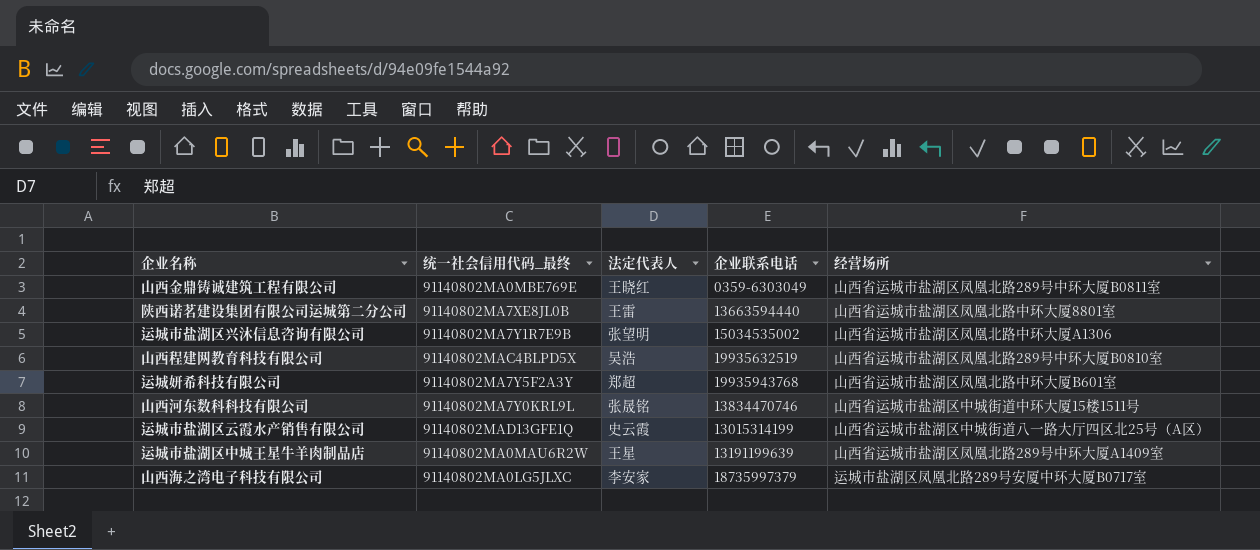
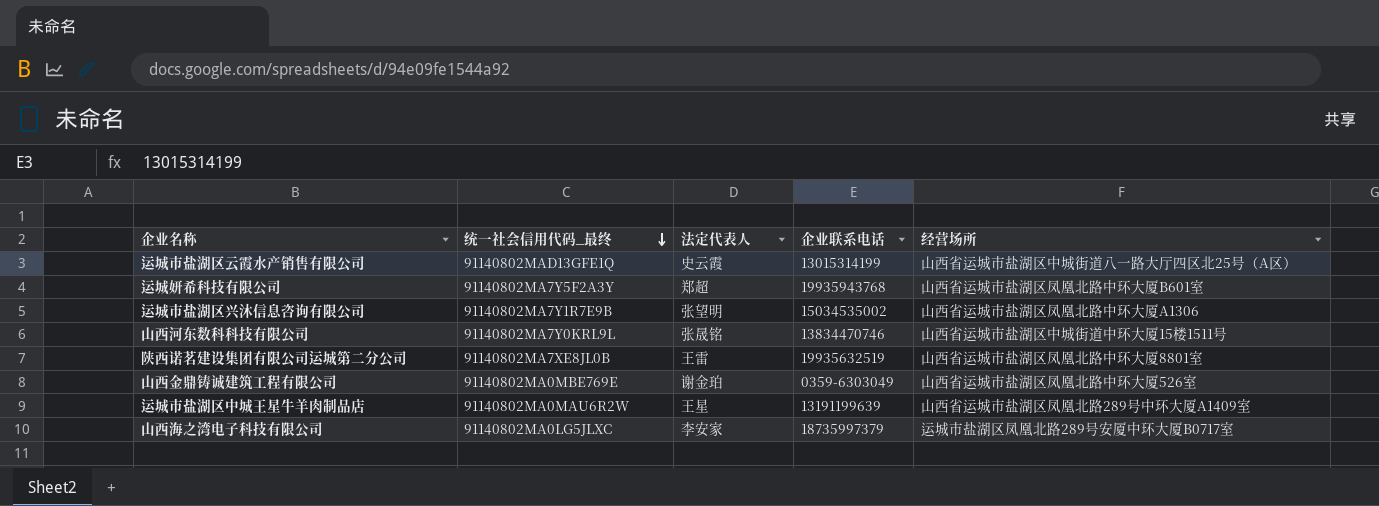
row order: none -> 统一社会信用代码_最终 descending
row 山西程建网教育科技有限公司: 91140802MAC4BLPD5X | 吴浩 | 19935632519 | 山西省运城市盐湖区凤凰北路289号中环大厦B0810室 -> none
陕西诺茗建设集团有限公司运城第二分公司 | 企业联系电话: 13663594440 -> 19935632519
山西金鼎铸诚建筑工程有限公司 | 法定代表人: 王晓红 -> 谢金珀
山西金鼎铸诚建筑工程有限公司 | 经营场所: 山西省运城市盐湖区凤凰北路289号中环大厦B0811室 -> 山西省运城市盐湖区凤凰北路中环大厦526室

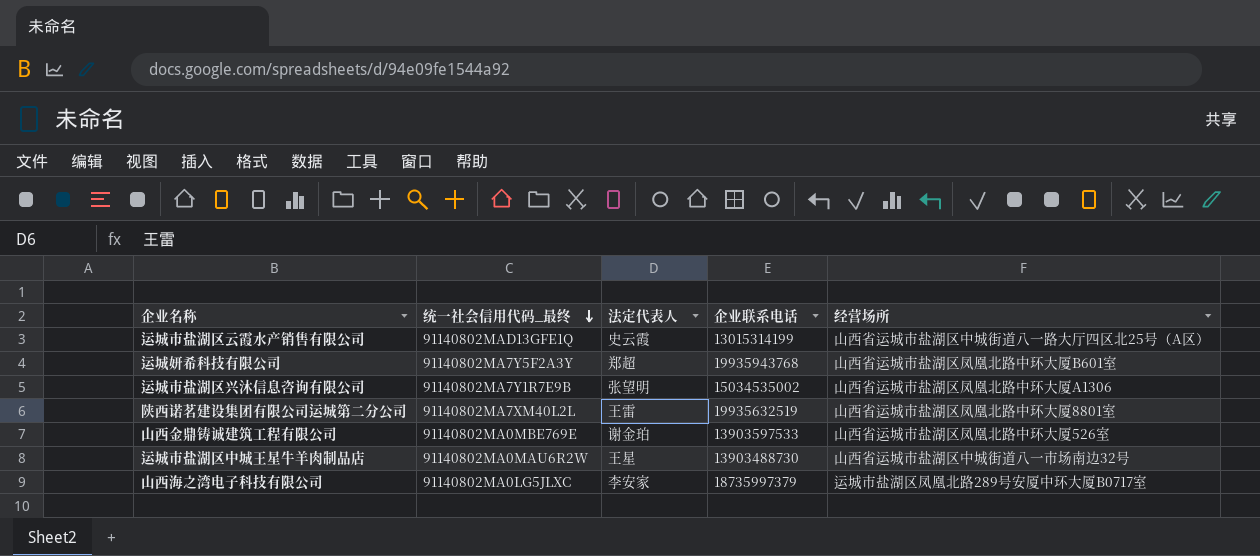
row 山西河东数科科技有限公司: 91140802MA7Y0KRL9L | 张晟铭 | 13834470746 | 山西省运城市盐湖区中城街道中环大厦15楼1511号 -> none
陕西诺茗建设集团有限公司运城第二分公司 | 统一社会信用代码_最终: 91140802MA7XE8JL0B -> 91140802MA7XM40L2L
山西金鼎铸诚建筑工程有限公司 | 企业联系电话: 0359-6303049 -> 13903597533
运城市盐湖区中城王星牛羊肉制品店 | 企业联系电话: 13191199639 -> 13903488730
运城市盐湖区中城王星牛羊肉制品店 | 经营场所: 山西省运城市盐湖区凤凰北路289号中环大厦A1409室 -> 山西省运城市盐湖区中城街道八一市场南边32号

